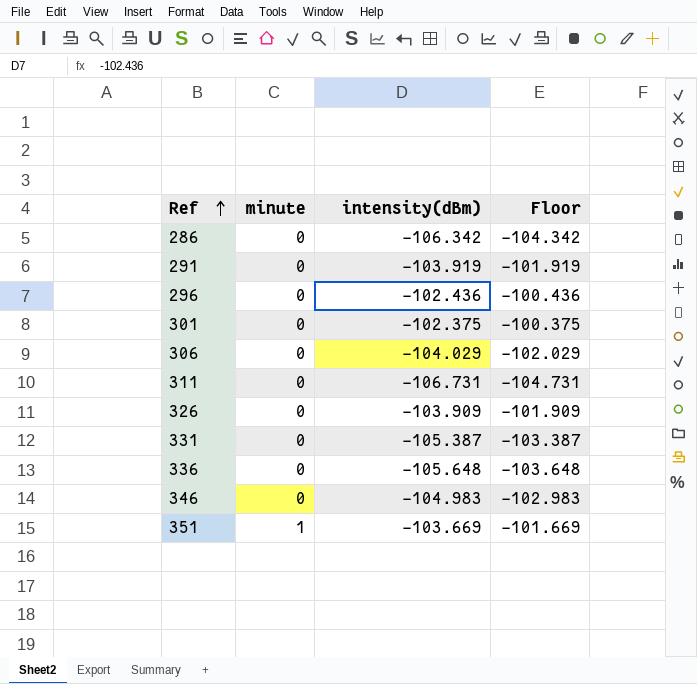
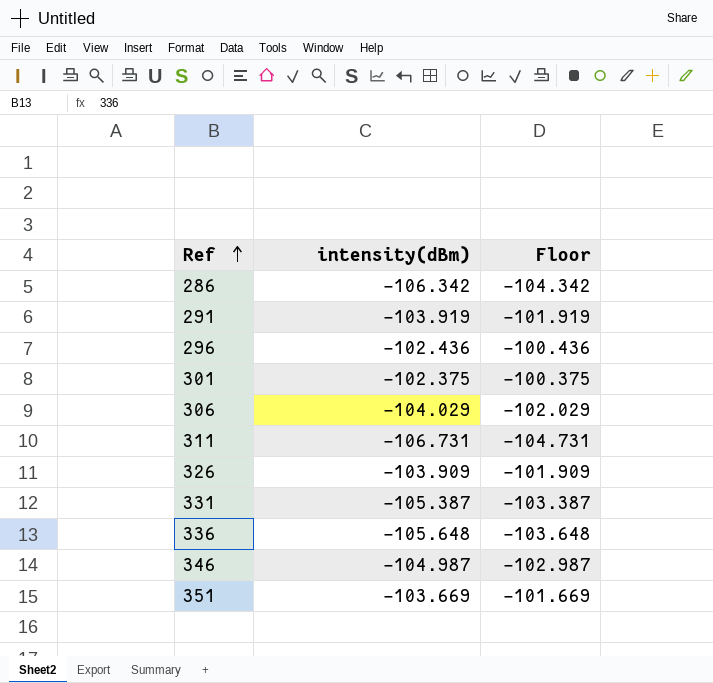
column minute | position: 2 -> none
346 | intensity(dBm): -104.983 -> -104.987
346 | Floor: -102.983 -> -102.987

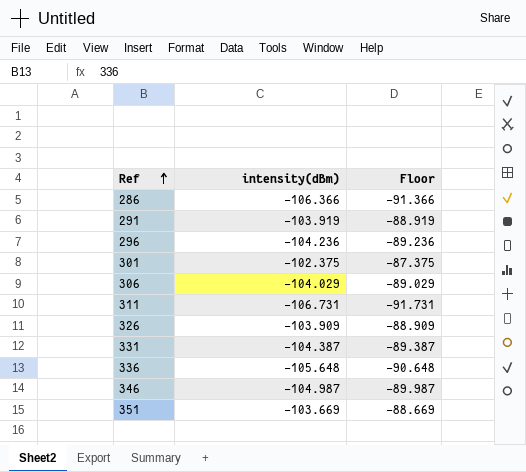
column Floor | formula: [intensity(dBm)] + 2 -> [intensity(dBm)] + 15
286 | intensity(dBm): -106.342 -> -106.366
296 | intensity(dBm): -102.436 -> -104.236
331 | intensity(dBm): -105.387 -> -104.387

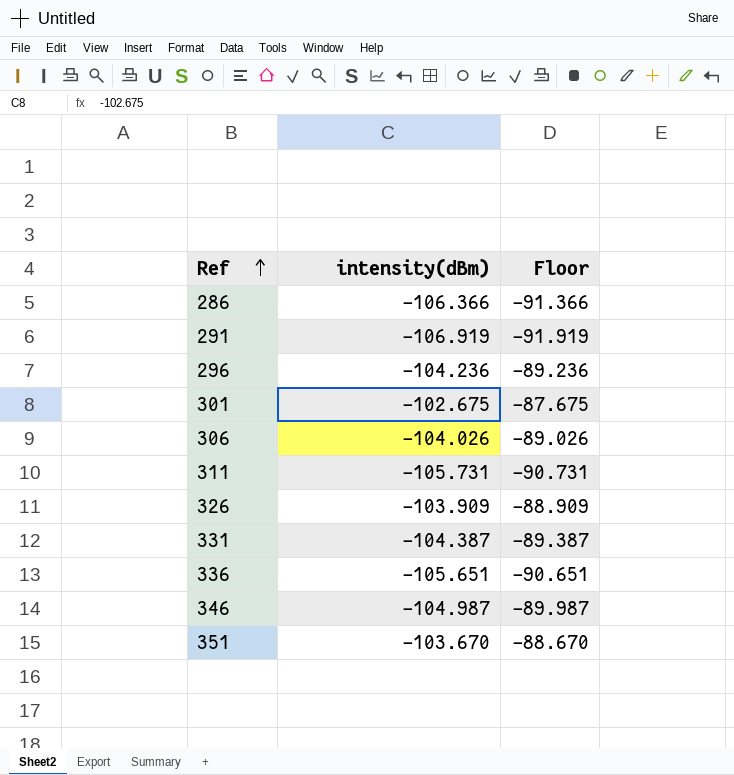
291 | intensity(dBm): -103.919 -> -106.919
291 | Floor: -88.919 -> -91.919
301 | intensity(dBm): -102.375 -> -102.675
301 | Floor: -87.375 -> -87.675
306 | intensity(dBm): -104.029 -> -104.026
306 | Floor: -89.029 -> -89.026
311 | intensity(dBm): -106.731 -> -105.731
311 | Floor: -91.731 -> -90.731
336 | intensity(dBm): -105.648 -> -105.651
336 | Floor: -90.648 -> -90.651
351 | intensity(dBm): -103.669 -> -103.670
351 | Floor: -88.669 -> -88.670

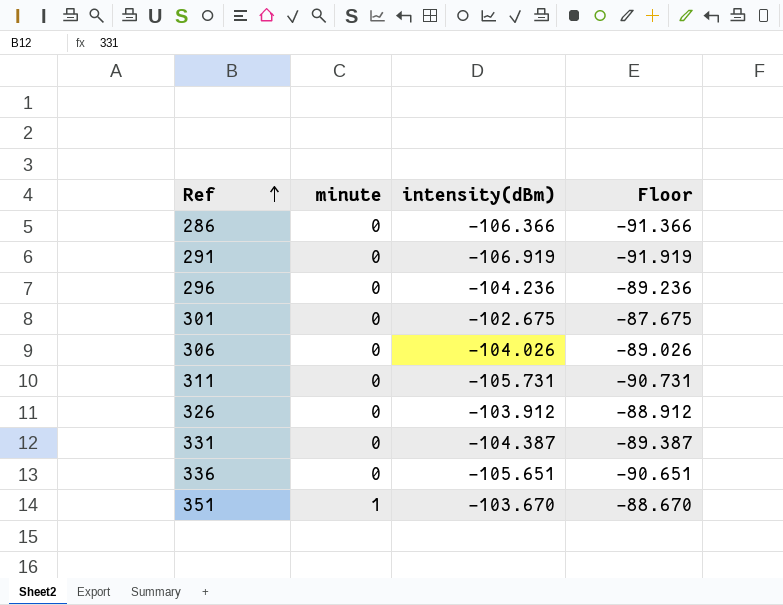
column minute | position: none -> 2
row 346: -104.987 | -89.987 -> none
326 | intensity(dBm): -103.909 -> -103.912
326 | Floor: -88.909 -> -88.912

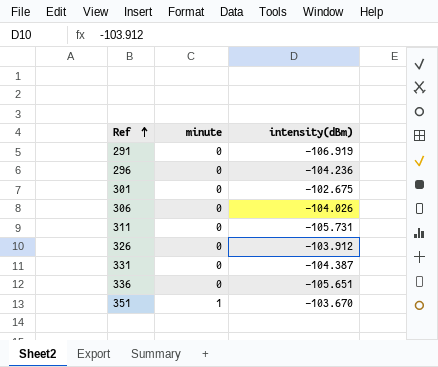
column Floor | formula: [intensity(dBm)] + 15 -> none
row 286: 0 | -106.366 | -91.366 -> none

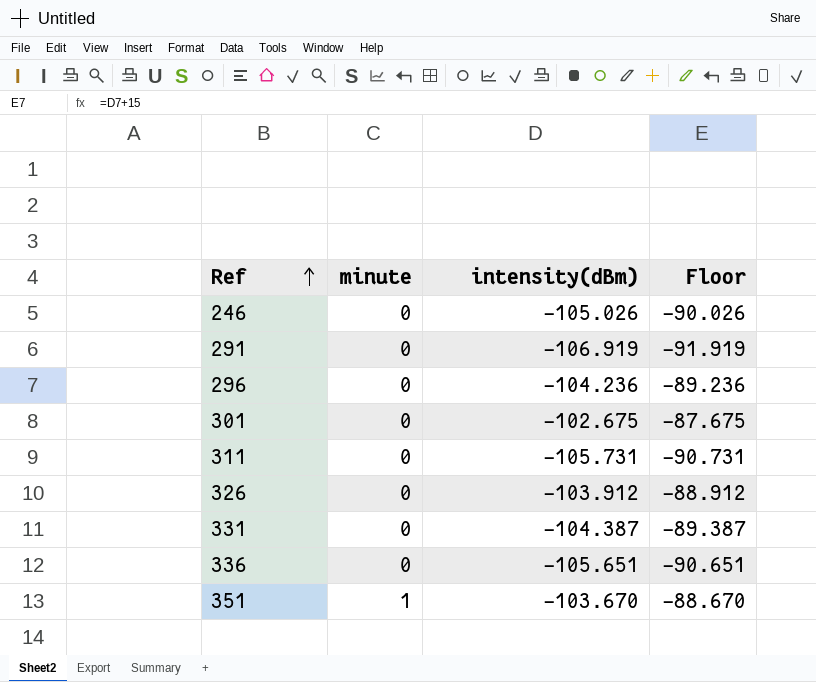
column Floor | formula: none -> [intensity(dBm)] + 15
row 306: 0 | -104.026 -> none
row 246: none -> 0 | -105.026 | -90.026

